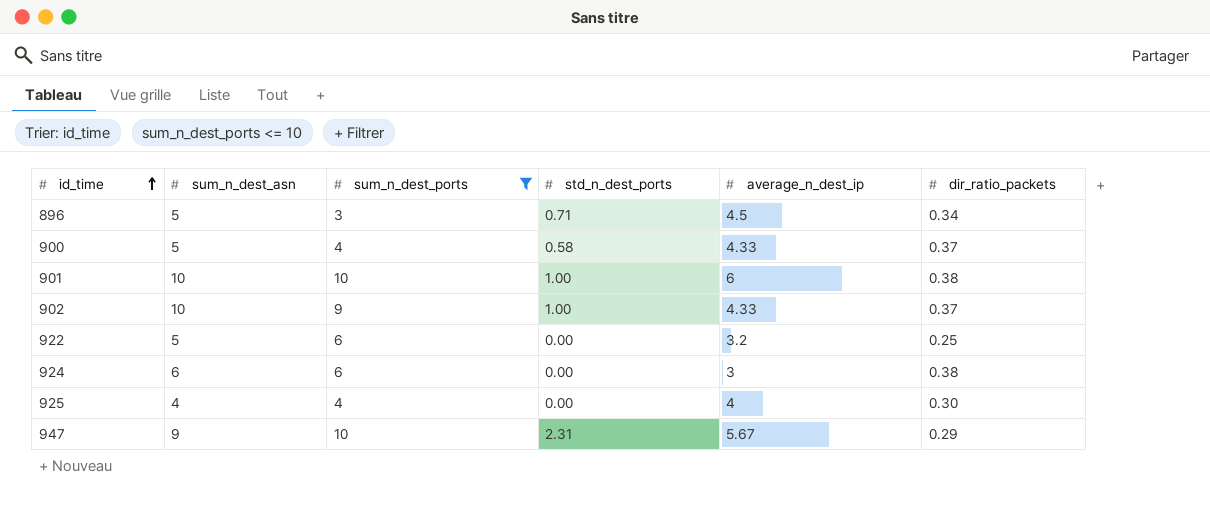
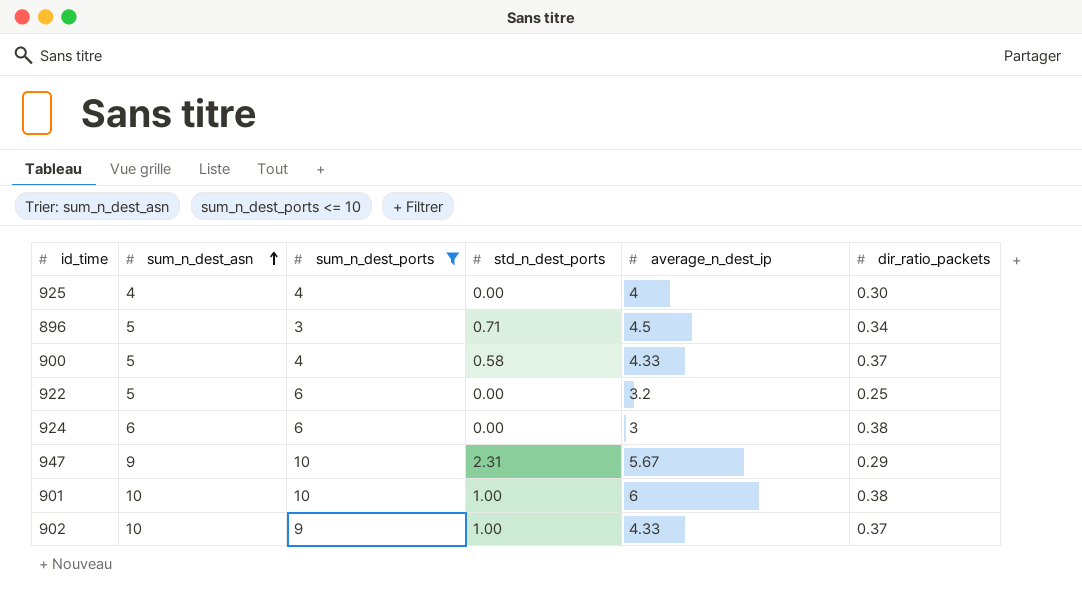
row order: id_time ascending -> sum_n_dest_asn ascending

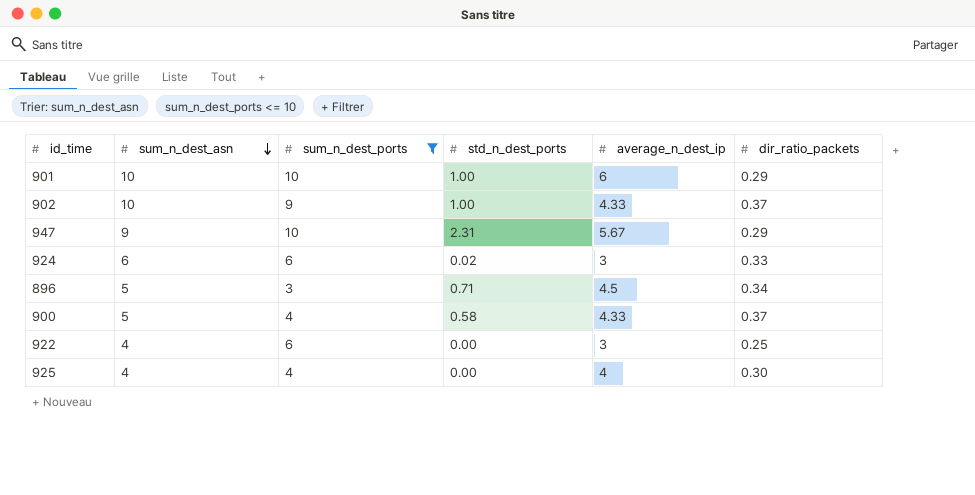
row order: sum_n_dest_asn ascending -> sum_n_dest_asn descending
901 | dir_ratio_packets: 0.38 -> 0.29
924 | std_n_dest_ports: 0.00 -> 0.02
924 | dir_ratio_packets: 0.38 -> 0.33
922 | sum_n_dest_asn: 5 -> 4
922 | average_n_dest_ip: 3.2 -> 3

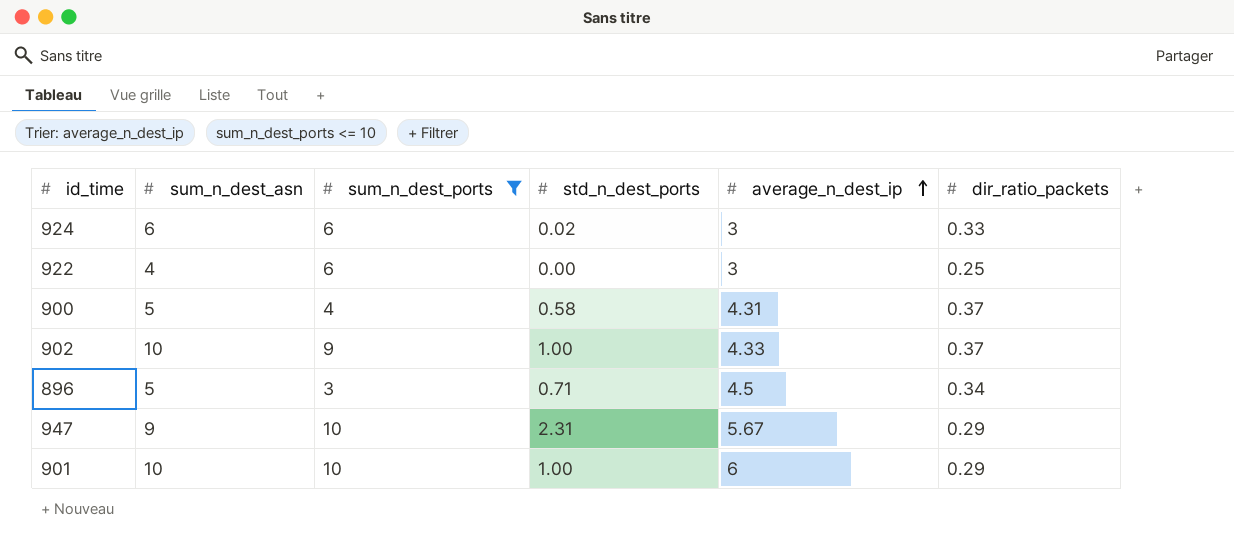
row order: sum_n_dest_asn descending -> average_n_dest_ip ascending
row 925: 4 | 4 | 0.00 | 4 | 0.30 -> none
900 | average_n_dest_ip: 4.33 -> 4.31

